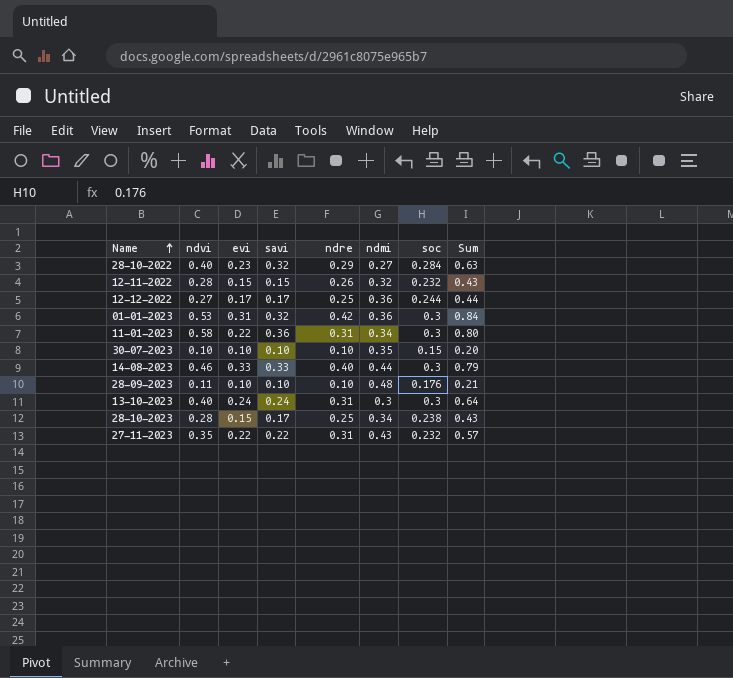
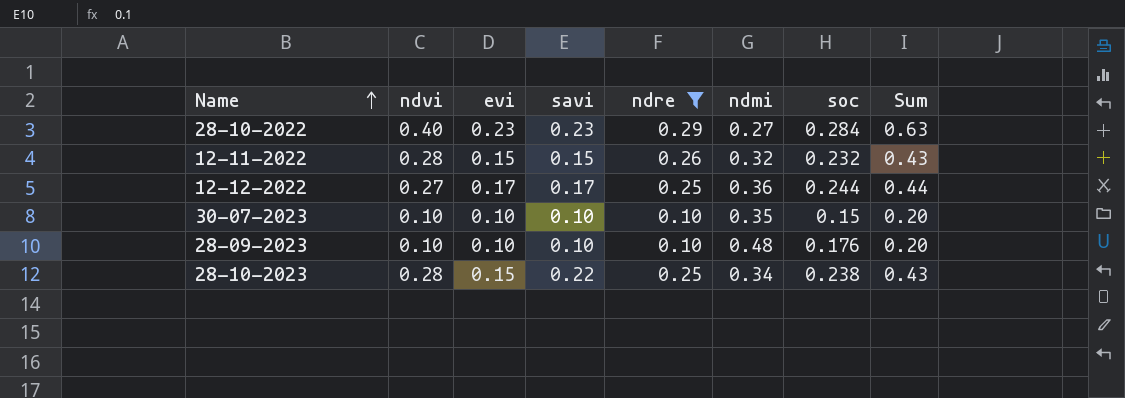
filter: none -> ndre <= 0.29
28-10-2022 | savi: 0.32 -> 0.23
28-09-2023 | ndvi: 0.11 -> 0.10
28-09-2023 | Sum: 0.21 -> 0.20
28-10-2023 | savi: 0.17 -> 0.22

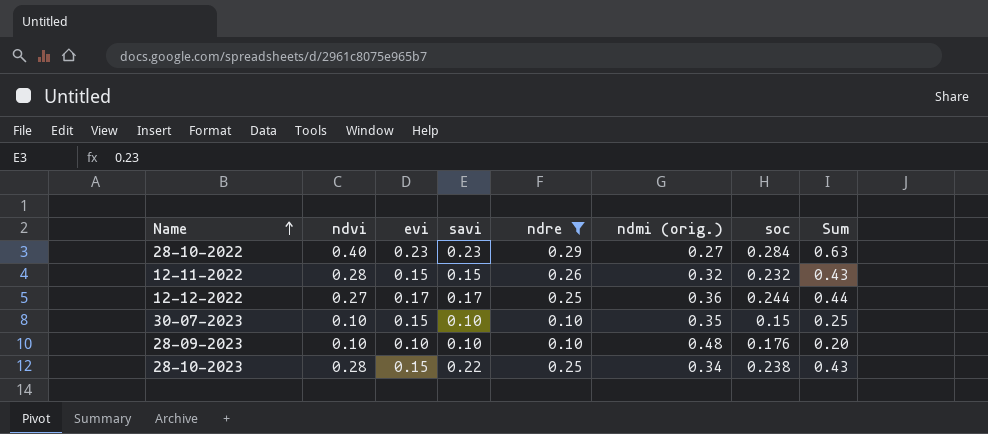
column name: ndmi -> ndmi (orig.)
30-07-2023 | evi: 0.10 -> 0.15
30-07-2023 | Sum: 0.20 -> 0.25

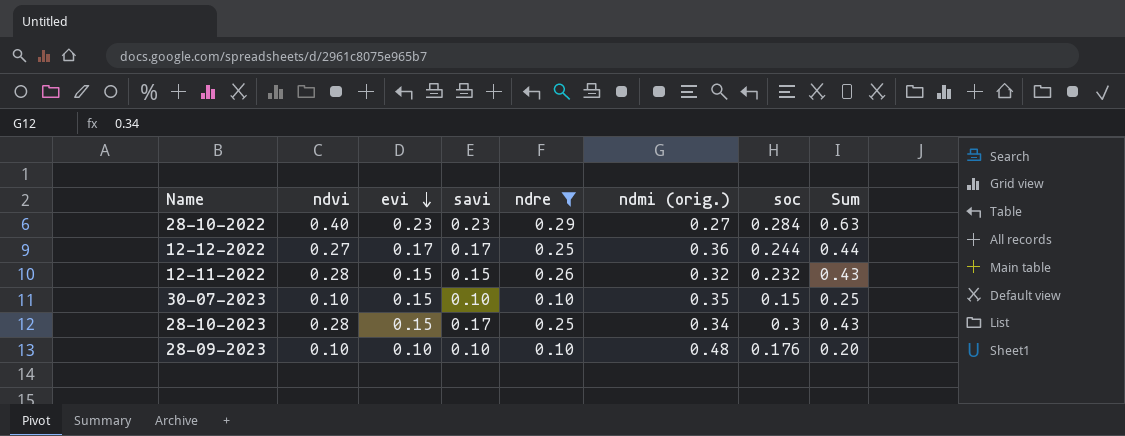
row order: Name ascending -> evi descending
28-10-2023 | savi: 0.22 -> 0.17
28-10-2023 | soc: 0.238 -> 0.3

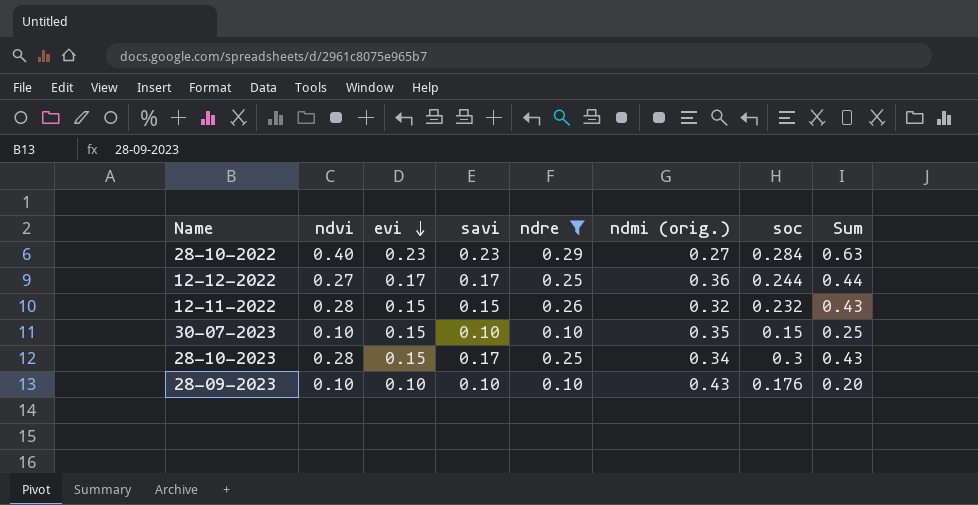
28-09-2023 | ndmi (orig.): 0.48 -> 0.43

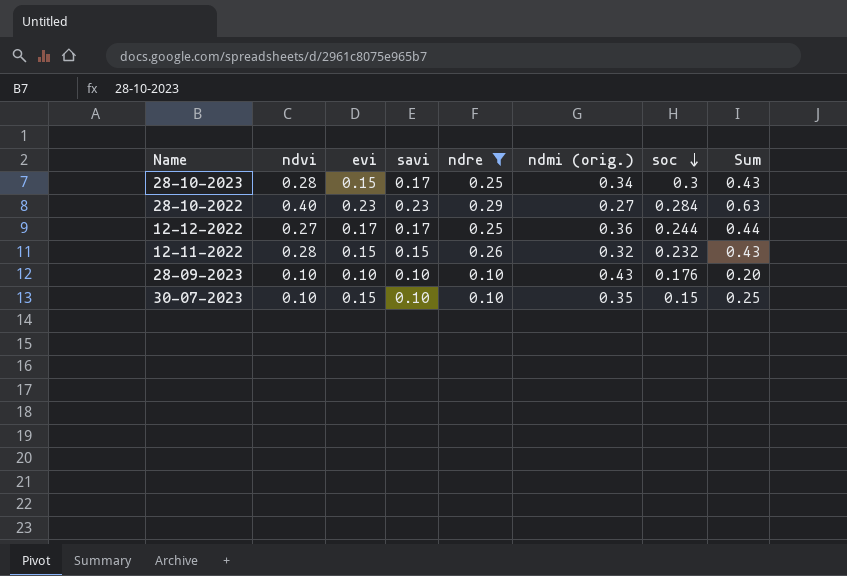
row order: evi descending -> soc descending

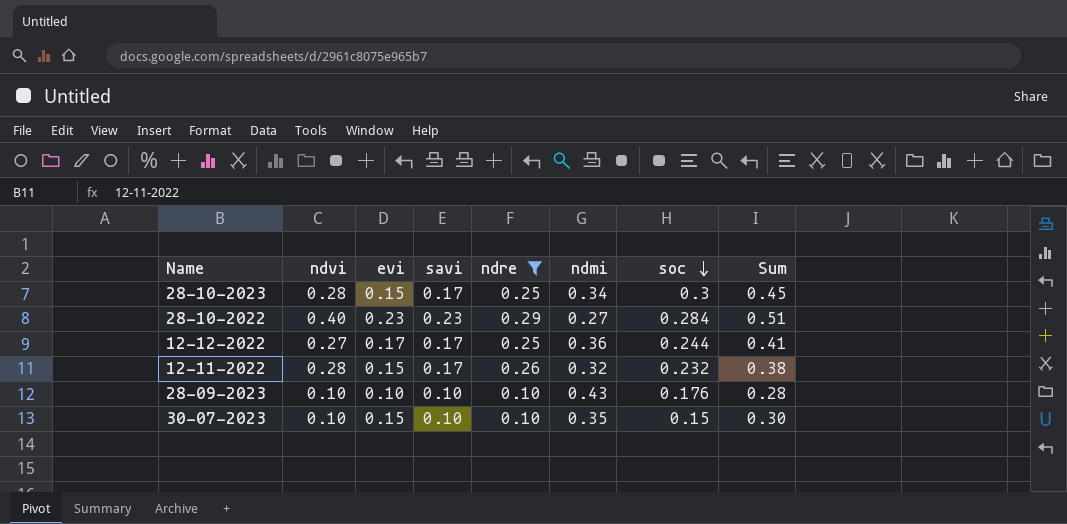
column name: ndmi (orig.) -> ndmi
column Sum | formula: [ndvi] + [evi] -> [evi] + [soc]
12-11-2022 | savi: 0.15 -> 0.17

